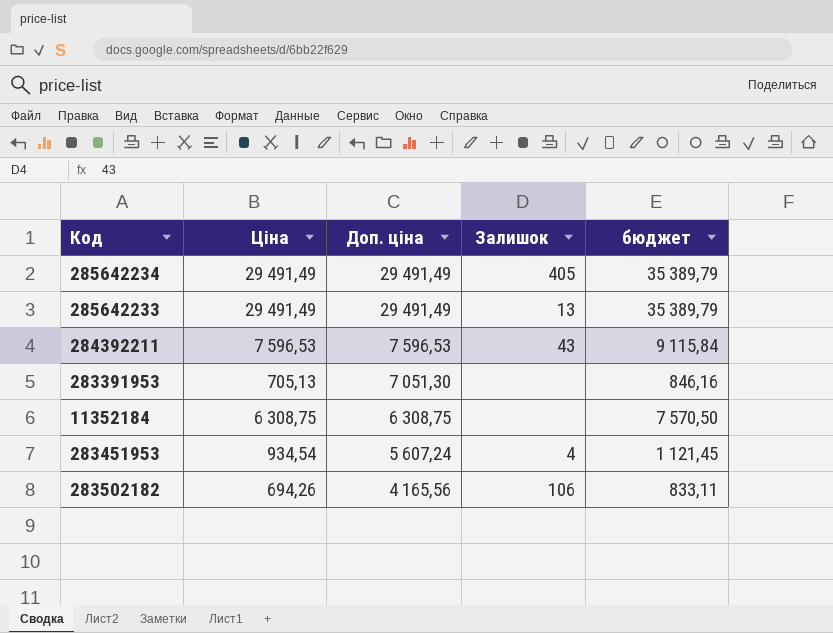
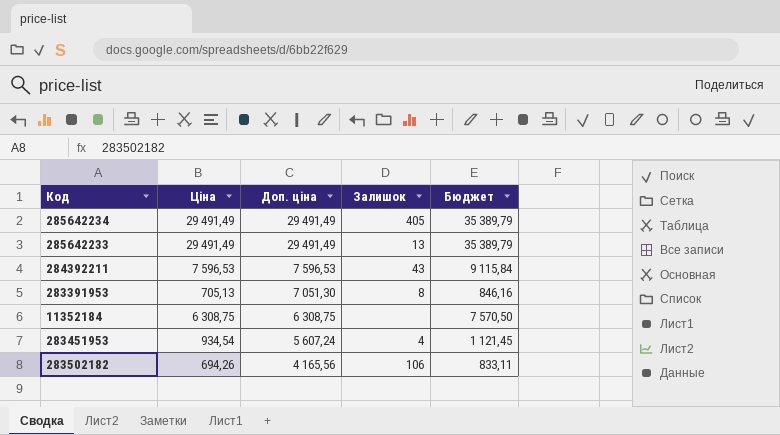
column name: бюджет -> Бюджет
283391953 | Залишок: none -> 8

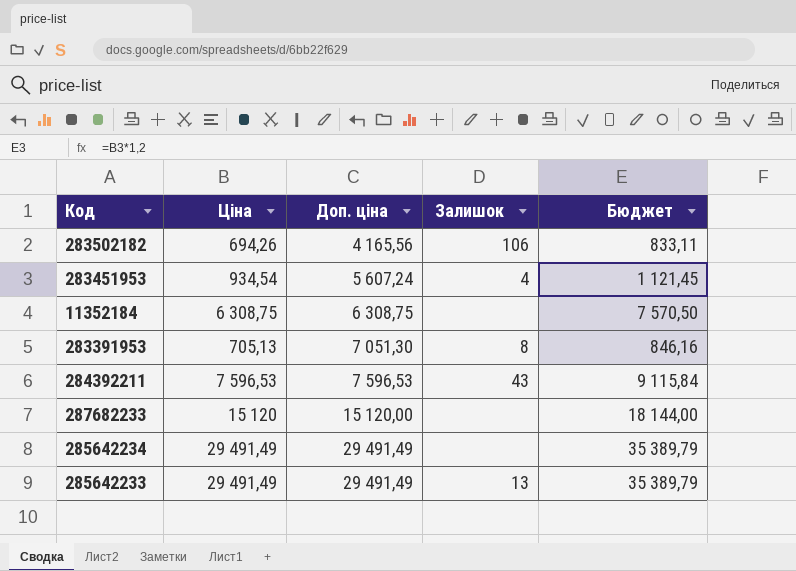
row order: Доп. ціна descending -> Доп. ціна ascending
row 287682233: none -> 15 120 | 15 120,00 | none | 18 144,00
285642234 | Залишок: 405 -> none

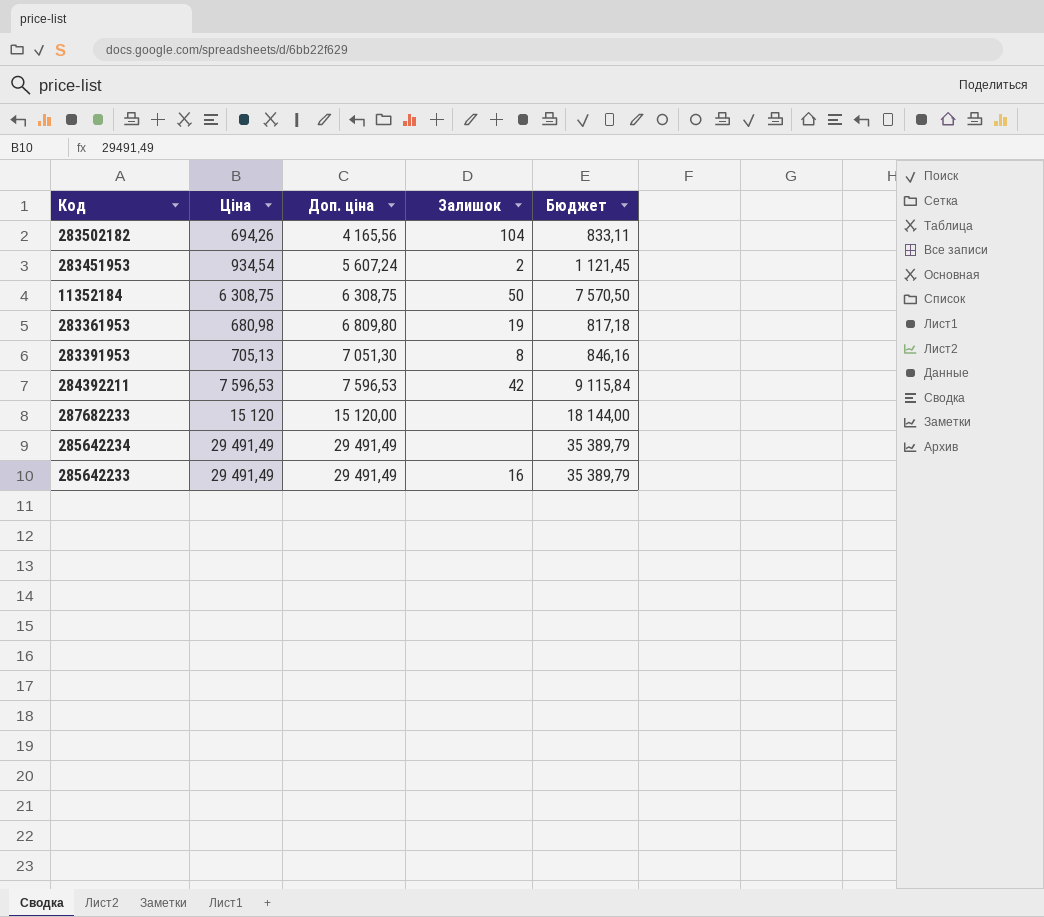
283502182 | Залишок: 106 -> 104
283451953 | Залишок: 4 -> 2
11352184 | Залишок: none -> 50
row 283361953: none -> 680,98 | 6 809,80 | 19 | 817,18
284392211 | Залишок: 43 -> 42
285642233 | Залишок: 13 -> 16

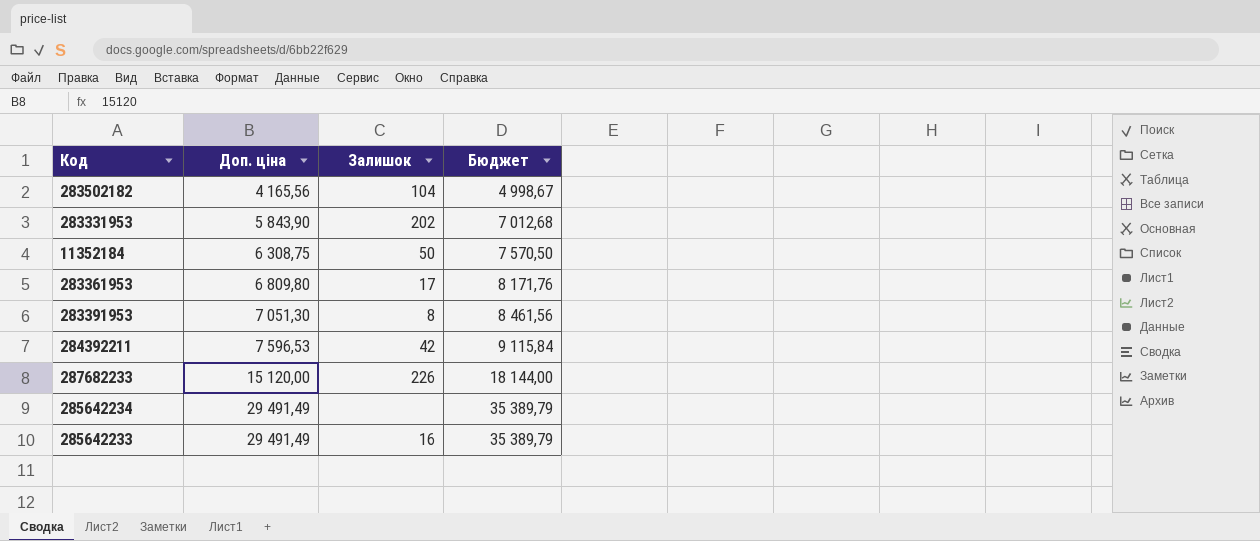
column Ціна | position: 2 -> none
column Бюджет | formula: [Ціна] * 1,2 -> [Доп. ціна] * 1,2
row 283451953: 934,54 | 5 607,24 | 2 | 1 121,45 -> none
row 283331953: none -> 5 843,90 | 202 | 7 012,68
283361953 | Залишок: 19 -> 17
287682233 | Залишок: none -> 226

